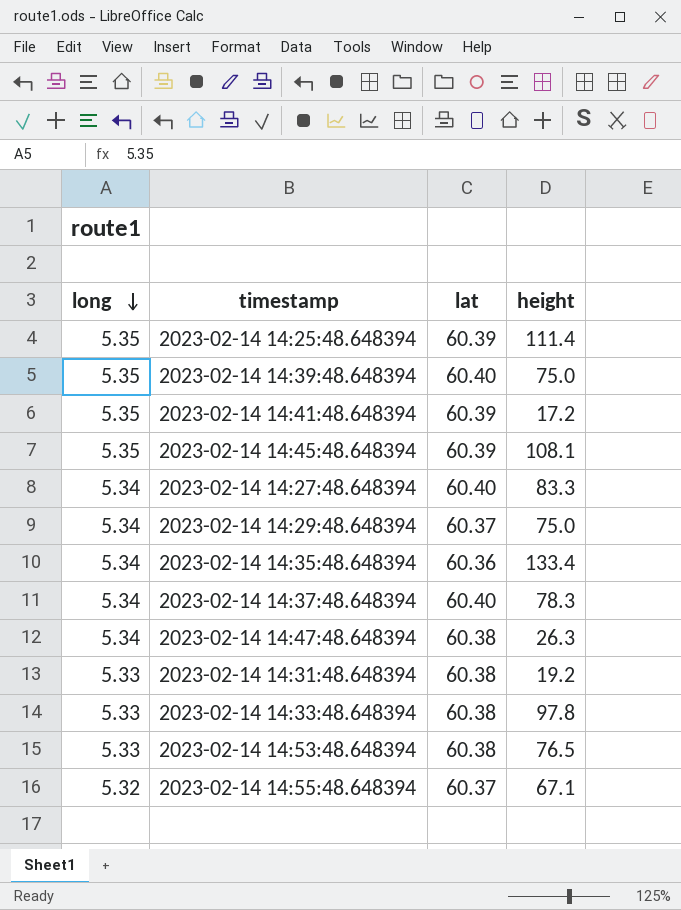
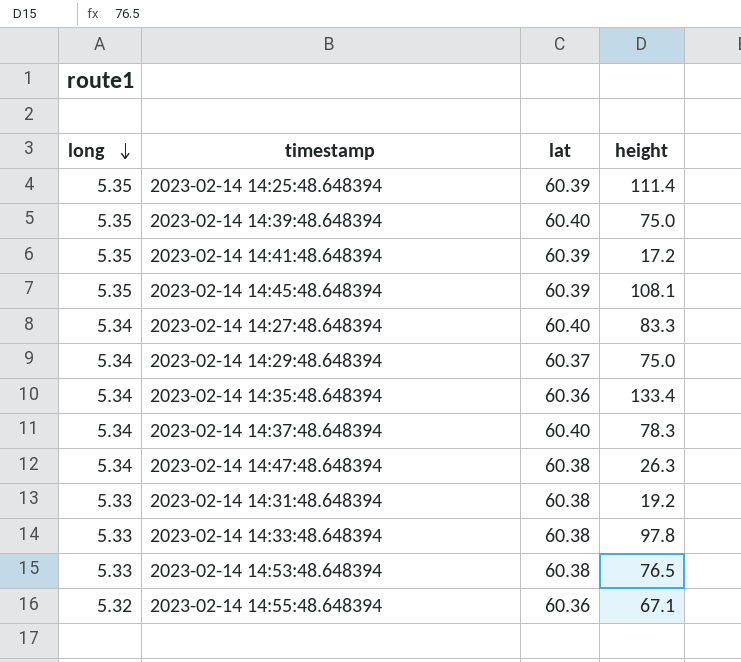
2023-02-14 14:55:48.648394 | lat: 60.37 -> 60.36

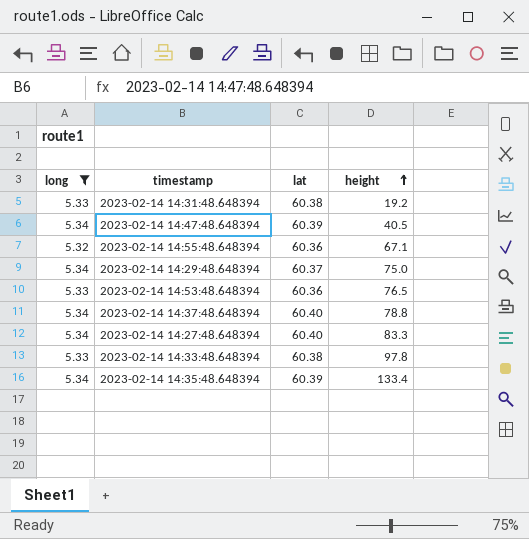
filter: none -> long != 5.35
row order: long descending -> height ascending
2023-02-14 14:47:48.648394 | lat: 60.38 -> 60.39
2023-02-14 14:47:48.648394 | height: 26.3 -> 40.5
2023-02-14 14:53:48.648394 | lat: 60.38 -> 60.36
2023-02-14 14:37:48.648394 | height: 78.3 -> 78.8
2023-02-14 14:35:48.648394 | lat: 60.36 -> 60.39

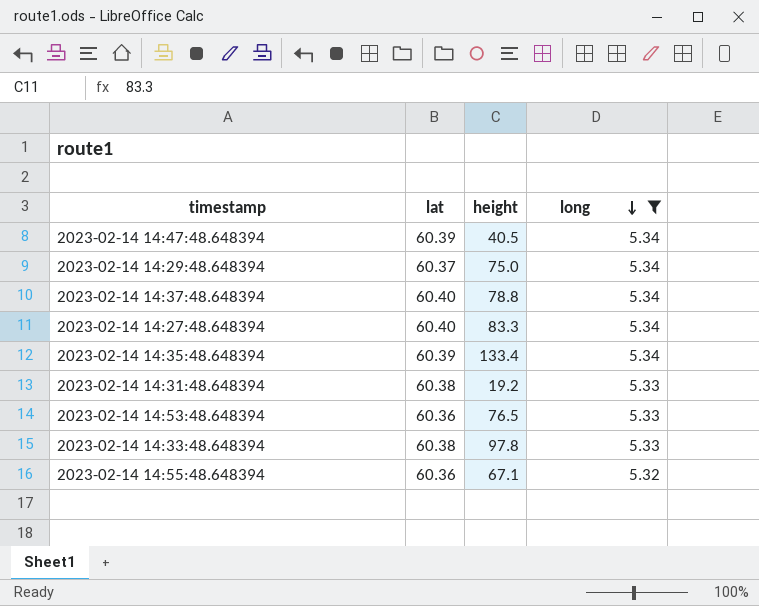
row order: height ascending -> long descending
column long | position: 1 -> 4

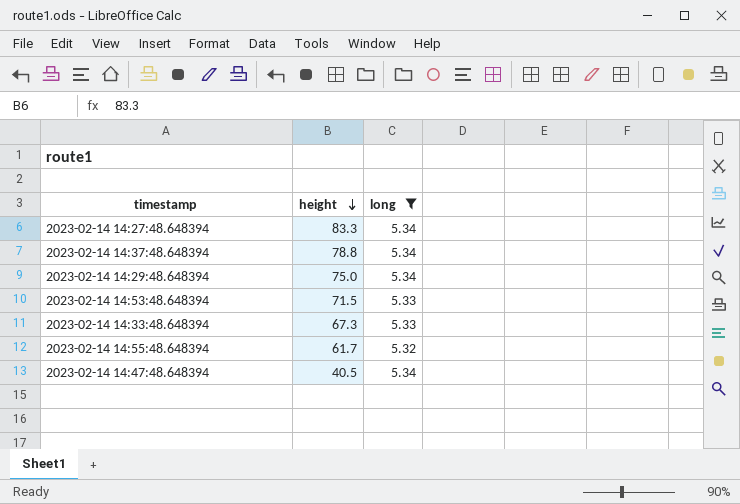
row order: long descending -> height descending
column lat | position: 2 -> none
row 2023-02-14 14:35:48.648394: 60.39 | 133.4 | 5.34 -> none
row 2023-02-14 14:31:48.648394: 60.38 | 19.2 | 5.33 -> none
2023-02-14 14:53:48.648394 | height: 76.5 -> 71.5
2023-02-14 14:33:48.648394 | height: 97.8 -> 67.3
2023-02-14 14:55:48.648394 | height: 67.1 -> 61.7

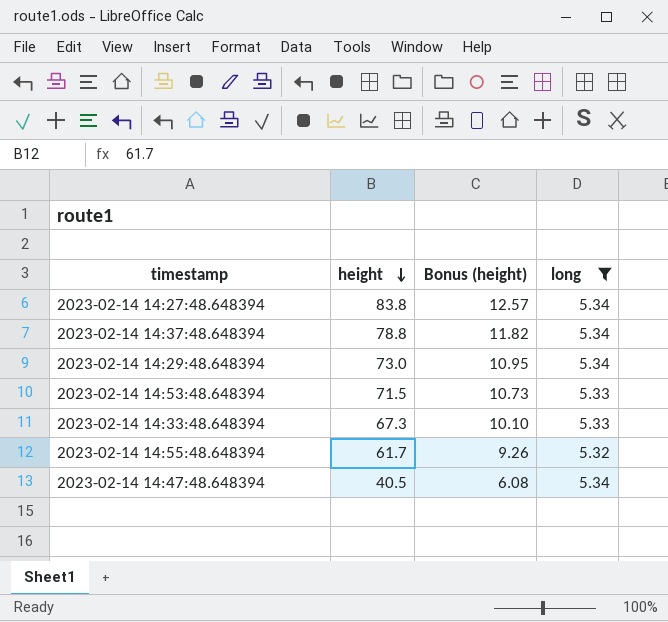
column Bonus (height) | formula: none -> [height] * 0.15
2023-02-14 14:27:48.648394 | height: 83.3 -> 83.8
2023-02-14 14:29:48.648394 | height: 75.0 -> 73.0

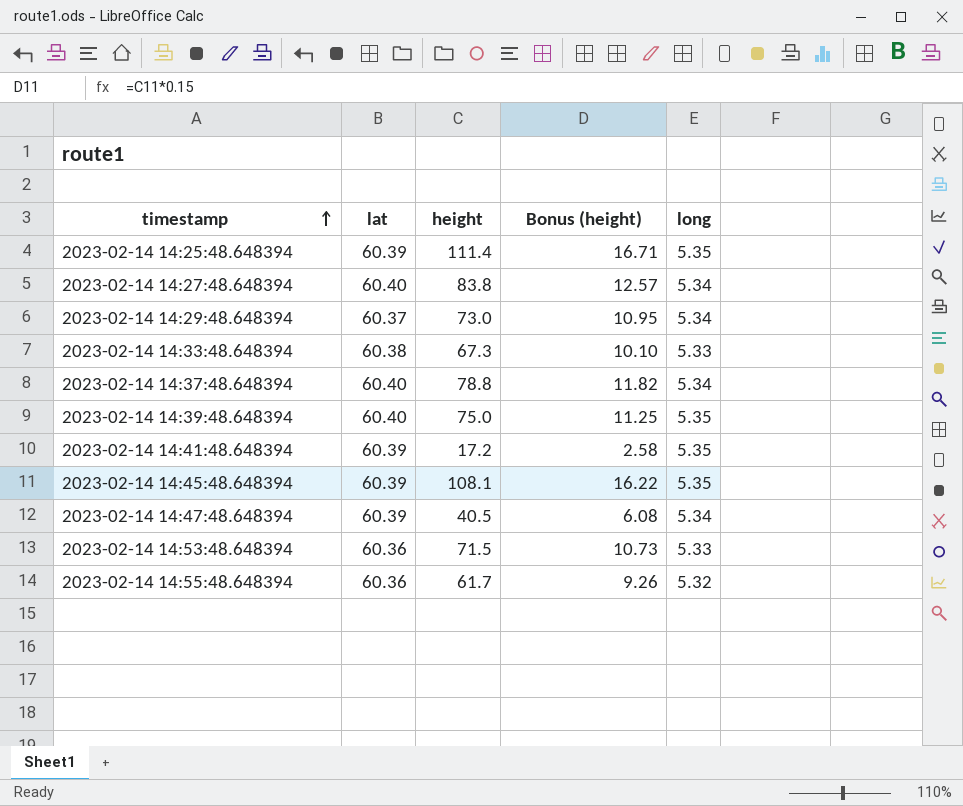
filter: long != 5.35 -> none
row order: height descending -> timestamp ascending
column lat | position: none -> 2

